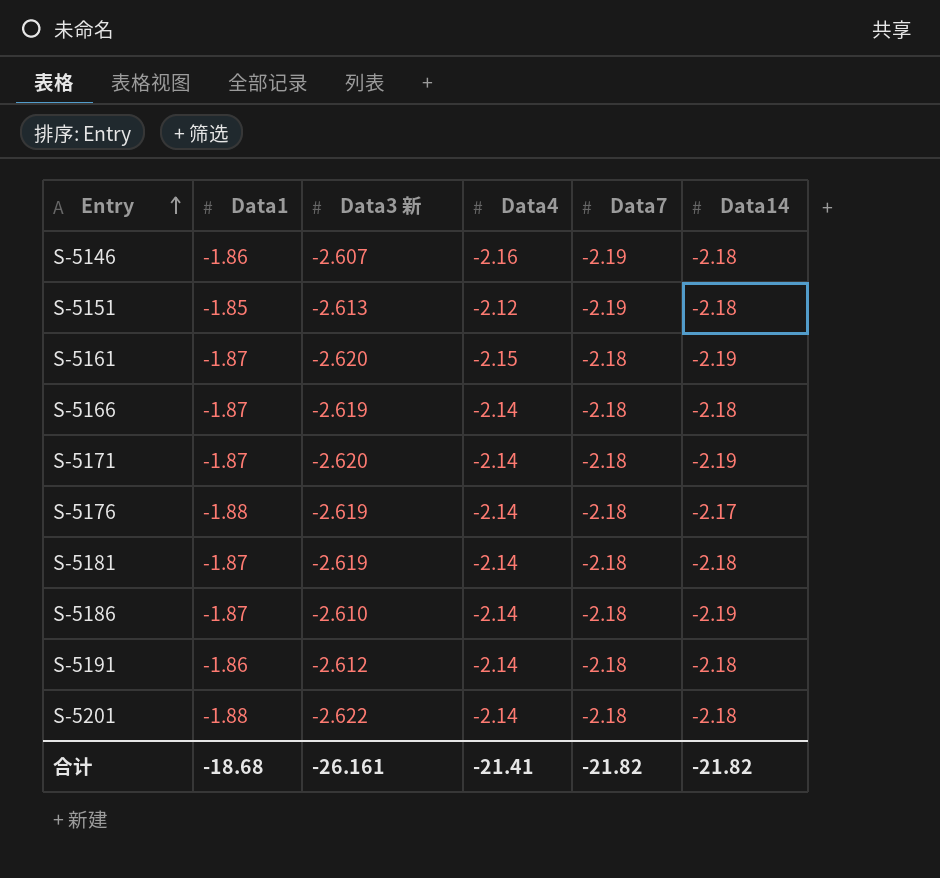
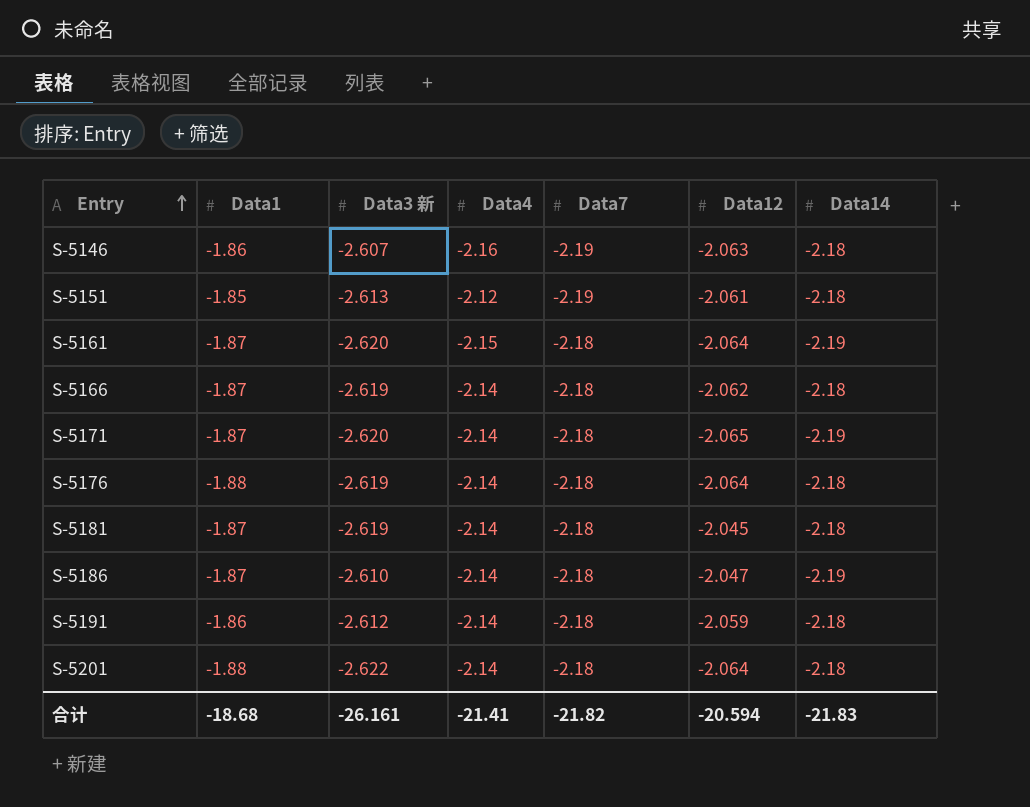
column Data12 | position: none -> 6
S-5176 | Data14: -2.17 -> -2.18
合计 | Data14: -21.82 -> -21.83

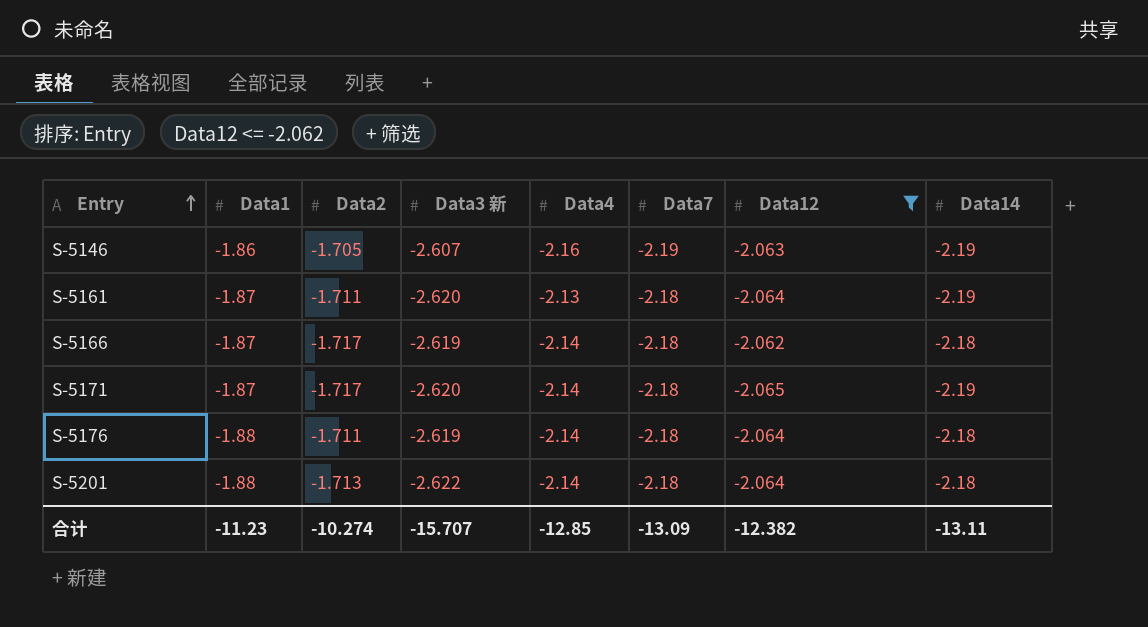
filter: none -> Data12 <= -2.062
column Data2 | position: none -> 3
S-5146 | Data14: -2.18 -> -2.19
S-5161 | Data4: -2.15 -> -2.13
合计 | Data1: -18.68 -> -11.23
合计 | Data3 新: -26.161 -> -15.707
合计 | Data4: -21.41 -> -12.85
合计 | Data7: -21.82 -> -13.09
合计 | Data12: -20.594 -> -12.382
合计 | Data14: -21.83 -> -13.11

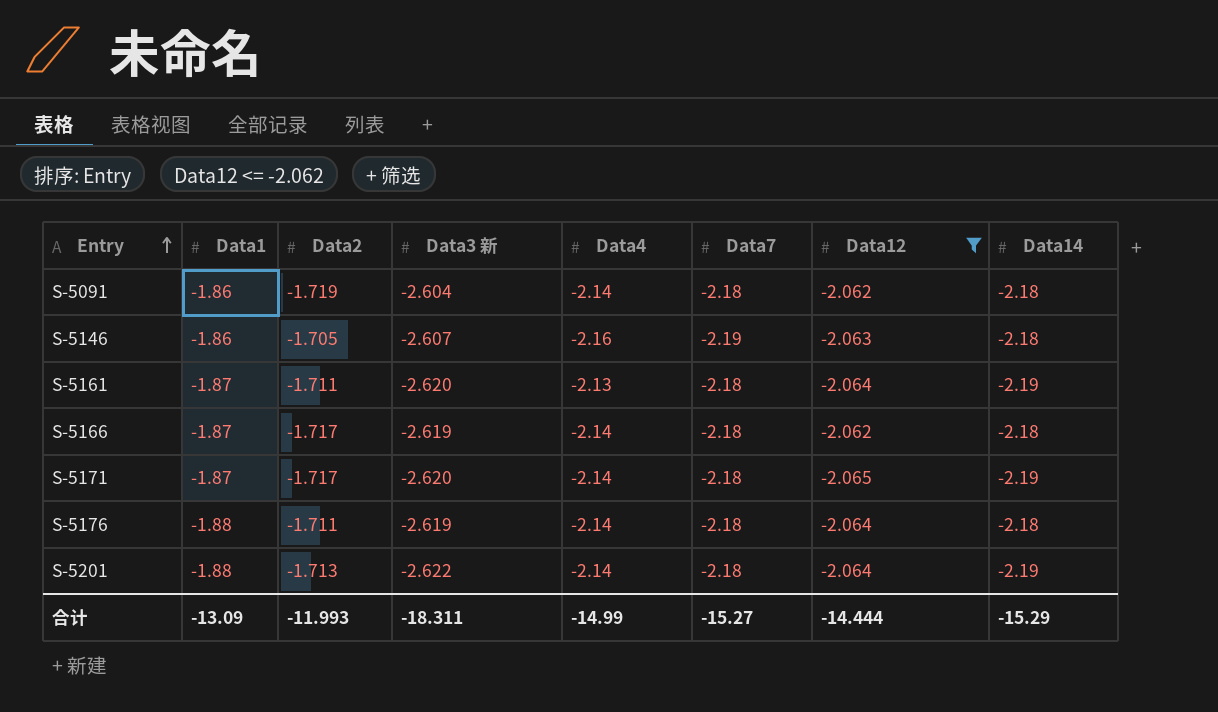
row S-5091: none -> -1.86 | -1.719 | -2.604 | -2.14 | -2.18 | -2.062 | -2.18
S-5146 | Data14: -2.19 -> -2.18
S-5201 | Data14: -2.18 -> -2.19
合计 | Data1: -11.23 -> -13.09
合计 | Data2: -10.274 -> -11.993
合计 | Data3 新: -15.707 -> -18.311
合计 | Data4: -12.85 -> -14.99
合计 | Data7: -13.09 -> -15.27
合计 | Data12: -12.382 -> -14.444
合计 | Data14: -13.11 -> -15.29

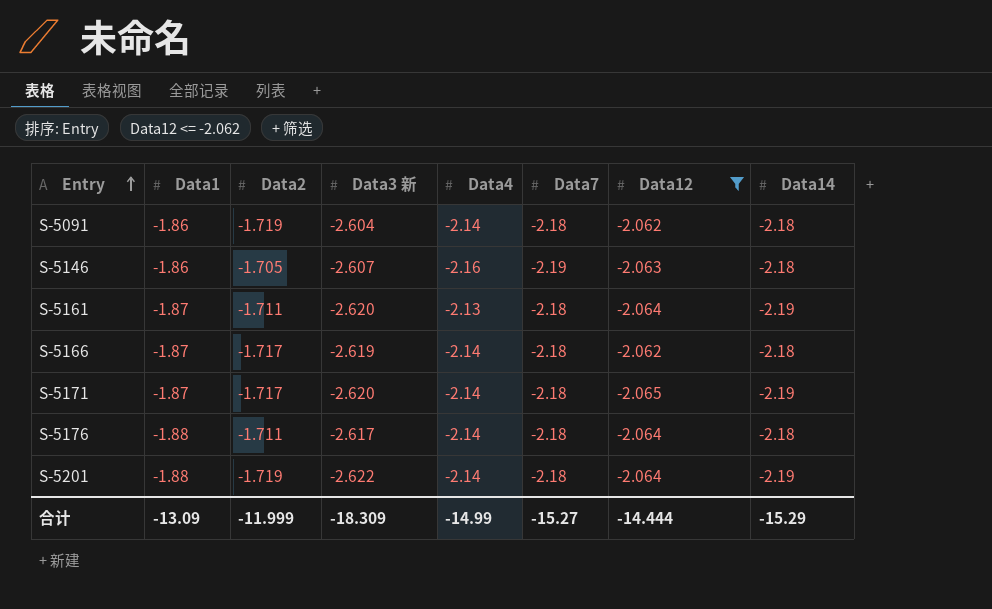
S-5176 | Data3 新: -2.619 -> -2.617
S-5201 | Data2: -1.713 -> -1.719
合计 | Data2: -11.993 -> -11.999
合计 | Data3 新: -18.311 -> -18.309

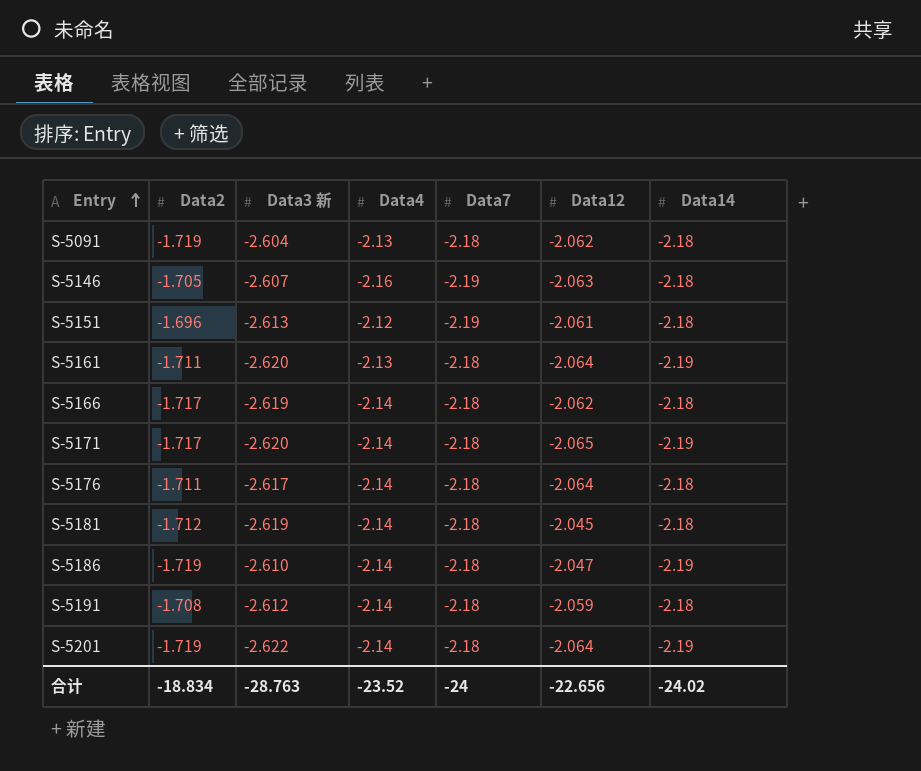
filter: Data12 <= -2.062 -> none
column Data1 | position: 2 -> none
S-5091 | Data4: -2.14 -> -2.13
合计 | Data2: -11.999 -> -18.834
合计 | Data3 新: -18.309 -> -28.763
合计 | Data4: -14.99 -> -23.52
合计 | Data7: -15.27 -> -24
合计 | Data12: -14.444 -> -22.656
合计 | Data14: -15.29 -> -24.02

